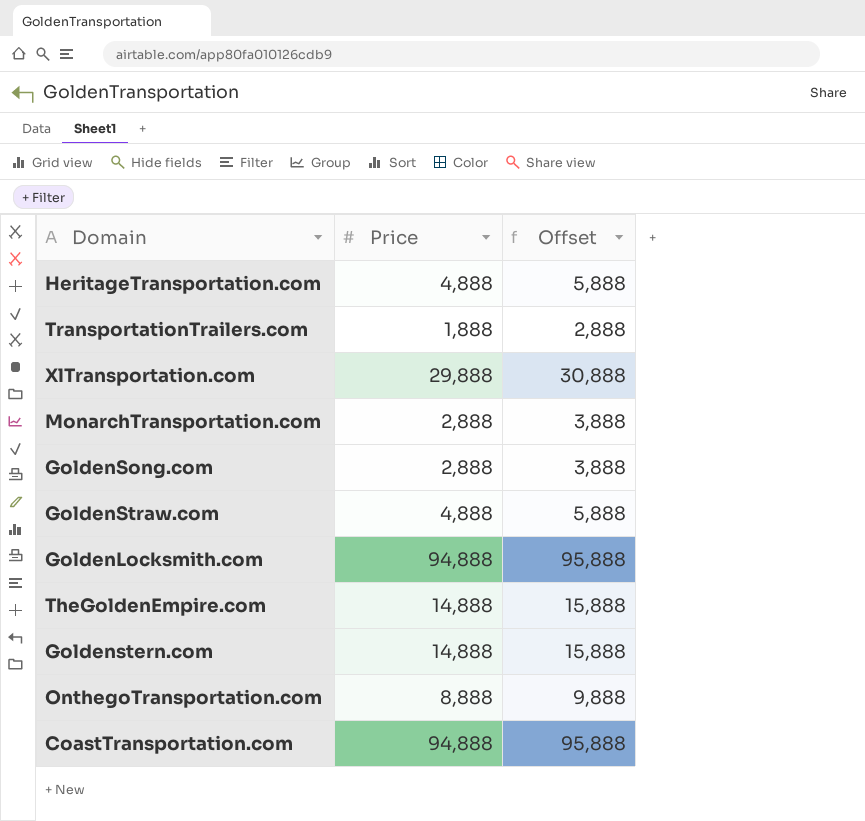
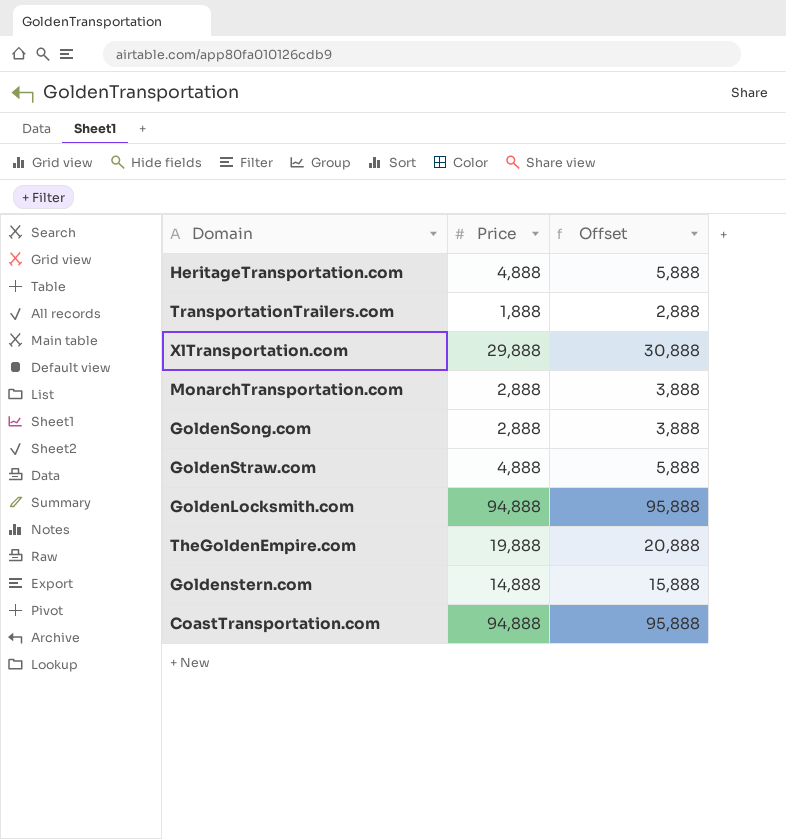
row OnthegoTransportation.com: 8,888 | 9,888 -> none
TheGoldenEmpire.com | Price: 14,888 -> 19,888
TheGoldenEmpire.com | Offset: 15,888 -> 20,888

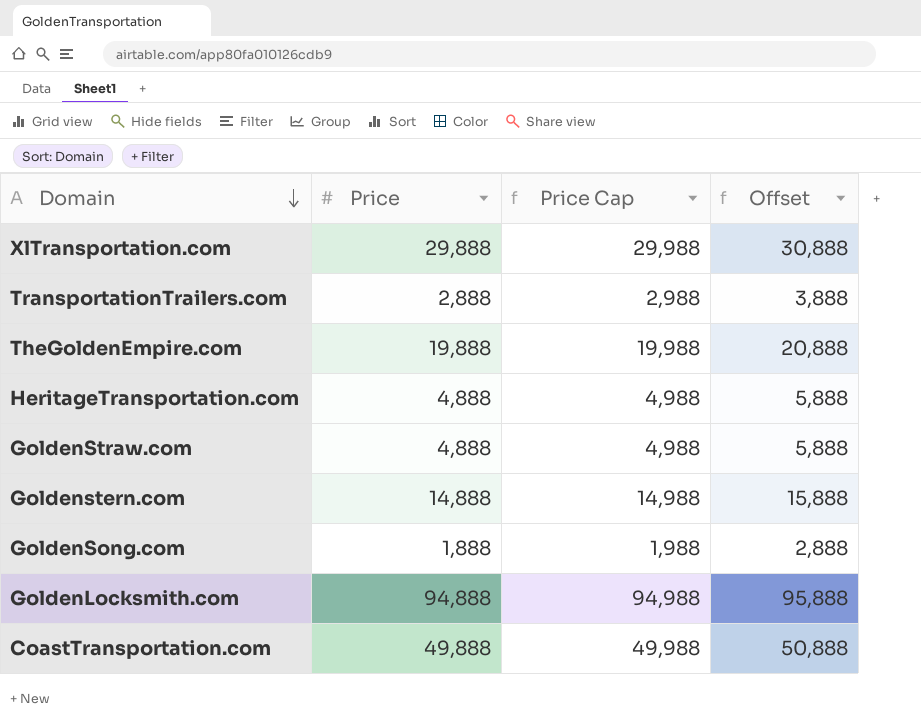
row order: none -> Domain descending
column Price Cap | formula: none -> [Price] + 100
row MonarchTransportation.com: 2,888 | 3,888 -> none
TransportationTrailers.com | Price: 1,888 -> 2,888
TransportationTrailers.com | Offset: 2,888 -> 3,888
GoldenSong.com | Price: 2,888 -> 1,888
GoldenSong.com | Offset: 3,888 -> 2,888
CoastTransportation.com | Price: 94,888 -> 49,888
CoastTransportation.com | Offset: 95,888 -> 50,888

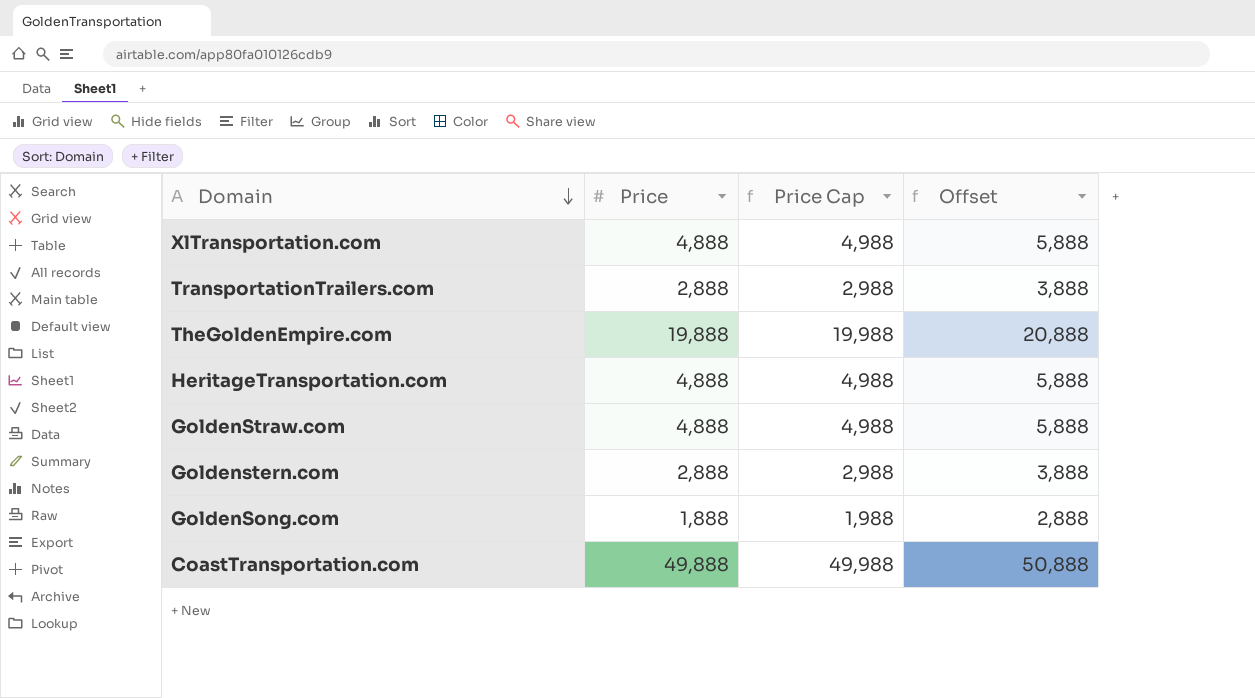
row GoldenLocksmith.com: 94,888 | 94,988 | 95,888 -> none
XlTransportation.com | Price: 29,888 -> 4,888
XlTransportation.com | Price Cap: 29,988 -> 4,988
XlTransportation.com | Offset: 30,888 -> 5,888
Goldenstern.com | Price: 14,888 -> 2,888
Goldenstern.com | Price Cap: 14,988 -> 2,988
Goldenstern.com | Offset: 15,888 -> 3,888

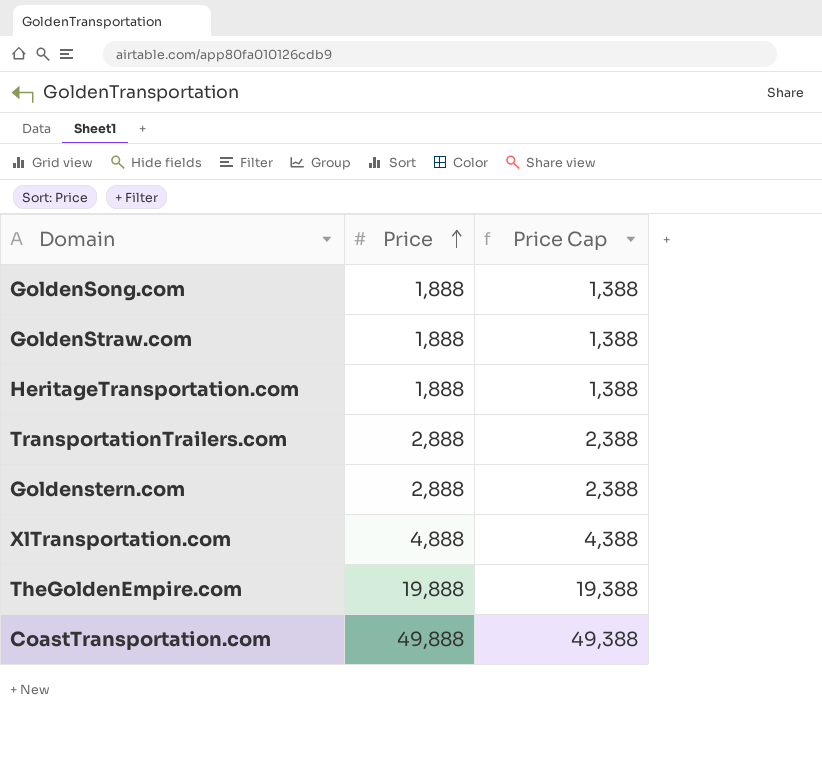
row order: Domain descending -> Price ascending
column Offset | formula: [Price] + 1000 -> none
column Price Cap | formula: [Price] + 100 -> [Price] - 500
GoldenStraw.com | Price: 4,888 -> 1,888
HeritageTransportation.com | Price: 4,888 -> 1,888

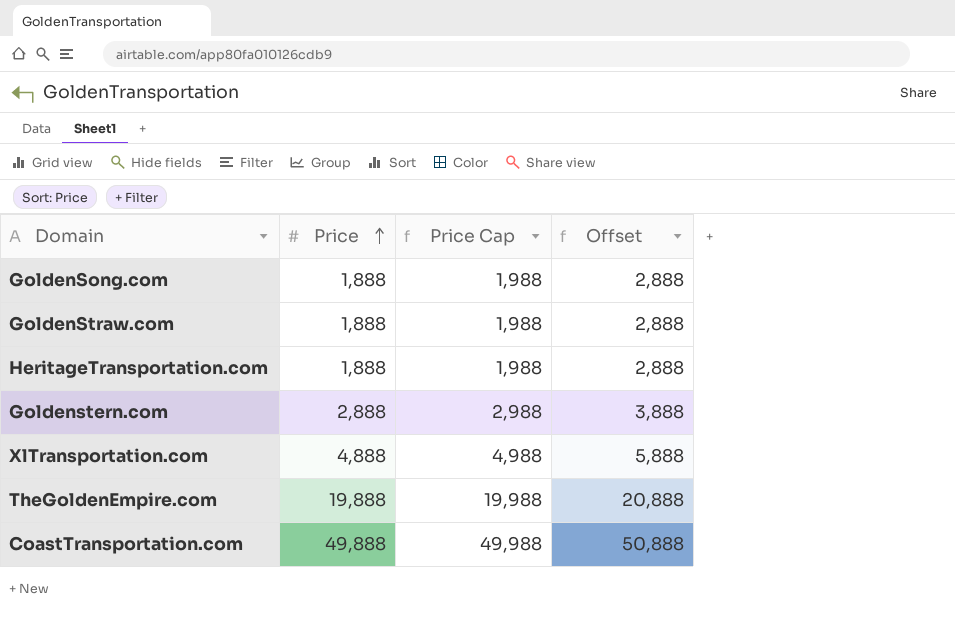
column Price Cap | formula: [Price] - 500 -> [Price] + 100
column Offset | formula: none -> [Price] + 1000
row TransportationTrailers.com: 2,888 | 2,388 -> none

